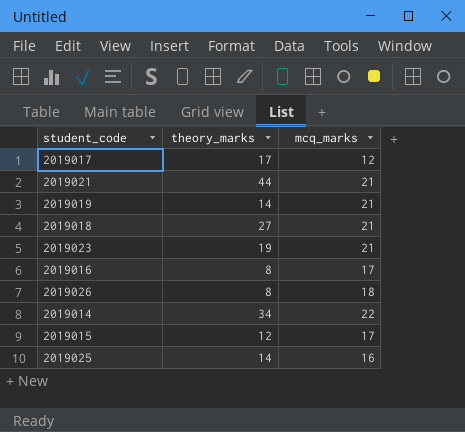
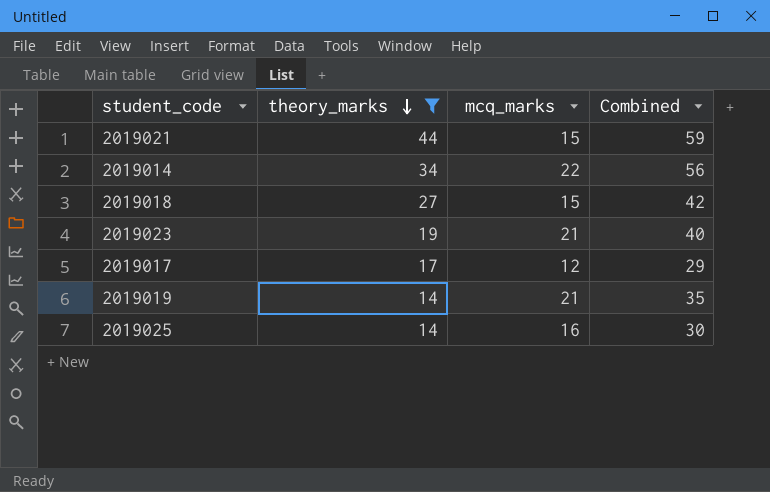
filter: none -> theory_marks >= 14
row order: none -> theory_marks descending
column Combined | formula: none -> [theory_marks] + [mcq_marks]
2019021 | mcq_marks: 21 -> 15
2019018 | mcq_marks: 21 -> 15

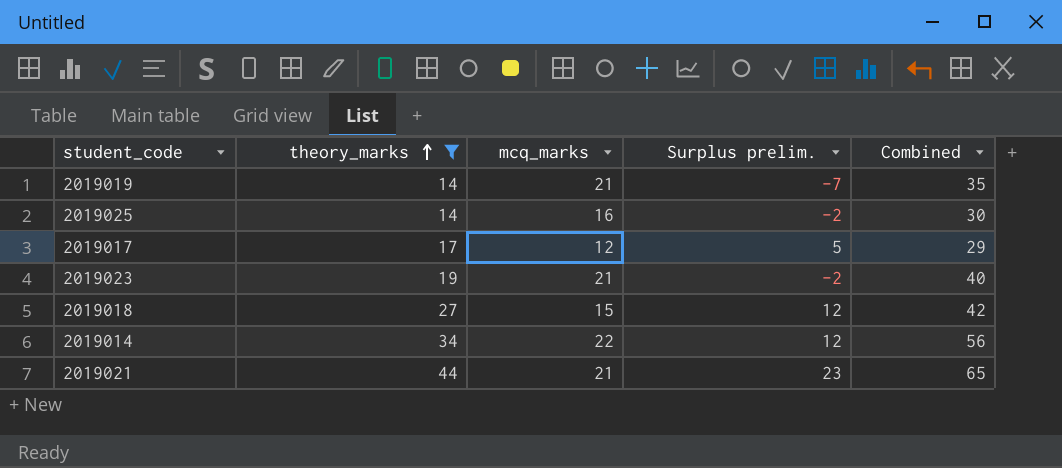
row order: theory_marks descending -> theory_marks ascending
column Surplus prelim. | formula: none -> [theory_marks] - [mcq_marks]
2019021 | mcq_marks: 15 -> 21
2019021 | Combined: 59 -> 65

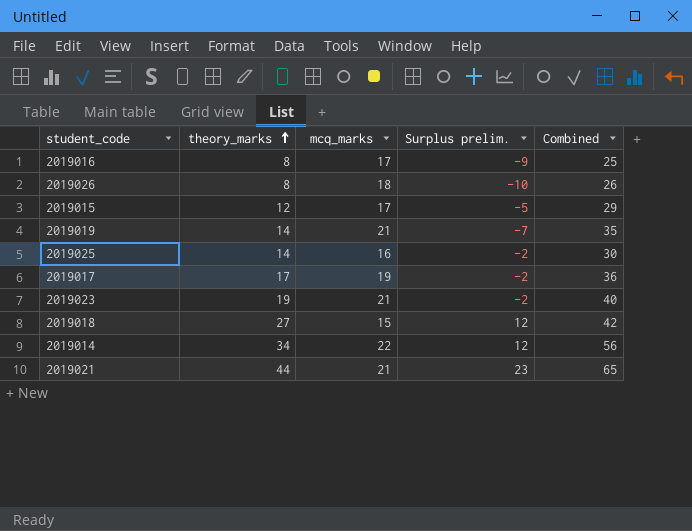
filter: theory_marks >= 14 -> none
2019017 | mcq_marks: 12 -> 19
2019017 | Surplus prelim.: 5 -> -2
2019017 | Combined: 29 -> 36

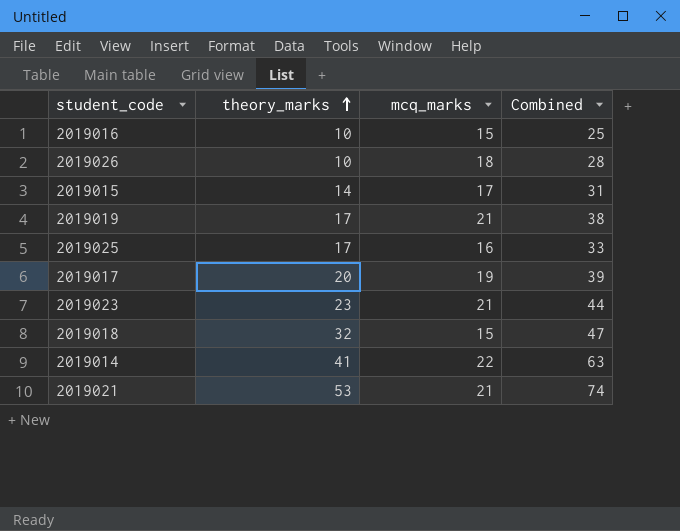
column Surplus prelim. | formula: [theory_marks] - [mcq_marks] -> none
2019016 | theory_marks: 8 -> 10
2019016 | mcq_marks: 17 -> 15
2019026 | theory_marks: 8 -> 10
2019026 | Combined: 26 -> 28
2019015 | theory_marks: 12 -> 14
2019015 | Combined: 29 -> 31
2019019 | theory_marks: 14 -> 17
2019019 | Combined: 35 -> 38
2019025 | theory_marks: 14 -> 17
2019025 | Combined: 30 -> 33
2019017 | theory_marks: 17 -> 20
2019017 | Combined: 36 -> 39
2019023 | theory_marks: 19 -> 23
2019023 | Combined: 40 -> 44
2019018 | theory_marks: 27 -> 32
2019018 | Combined: 42 -> 47
2019014 | theory_marks: 34 -> 41
2019014 | Combined: 56 -> 63
2019021 | theory_marks: 44 -> 53
2019021 | Combined: 65 -> 74

